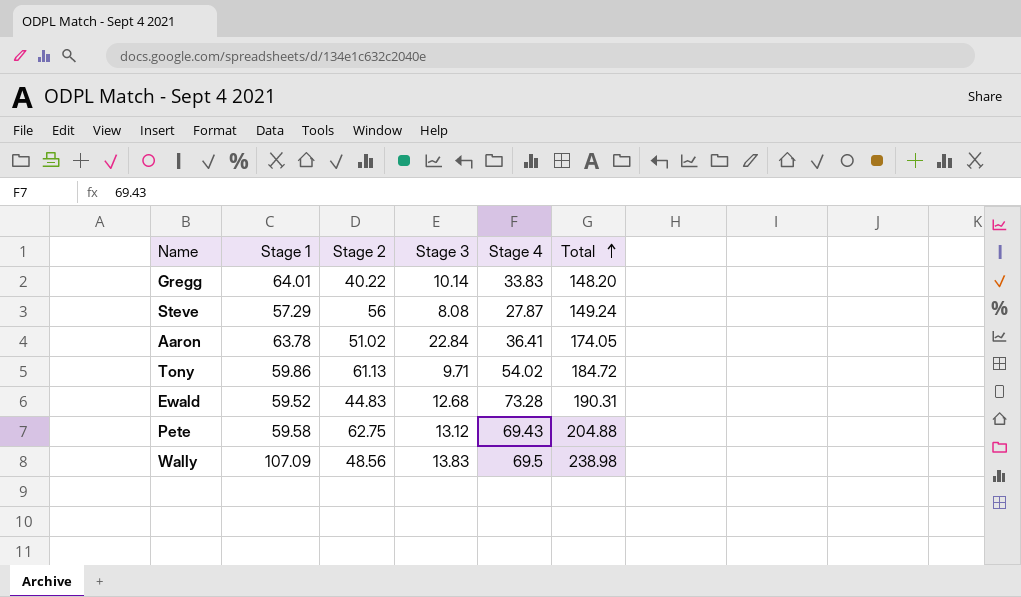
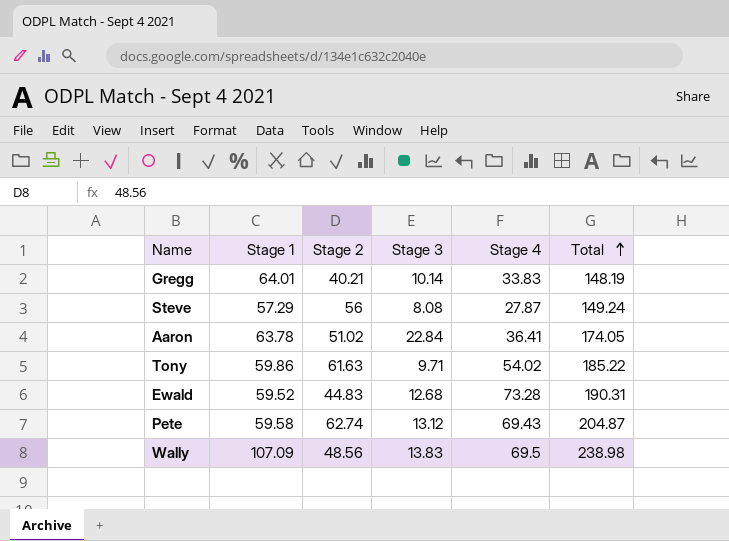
Gregg | Stage 2: 40.22 -> 40.21
Gregg | Total: 148.20 -> 148.19
Tony | Stage 2: 61.13 -> 61.63
Tony | Total: 184.72 -> 185.22
Pete | Stage 2: 62.75 -> 62.74
Pete | Total: 204.88 -> 204.87

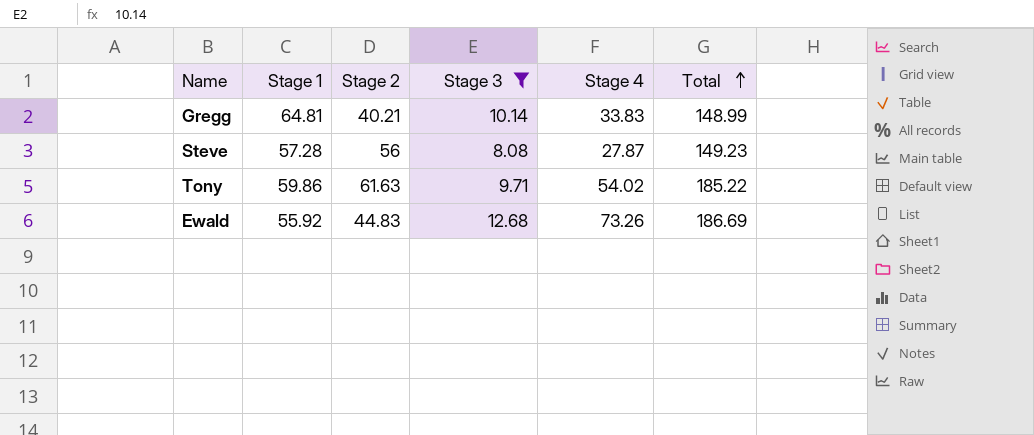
filter: none -> Stage 3 <= 12.68
Gregg | Stage 1: 64.01 -> 64.81
Gregg | Total: 148.19 -> 148.99
Steve | Stage 1: 57.29 -> 57.28
Steve | Total: 149.24 -> 149.23
Ewald | Stage 1: 59.52 -> 55.92
Ewald | Stage 4: 73.28 -> 73.26
Ewald | Total: 190.31 -> 186.69

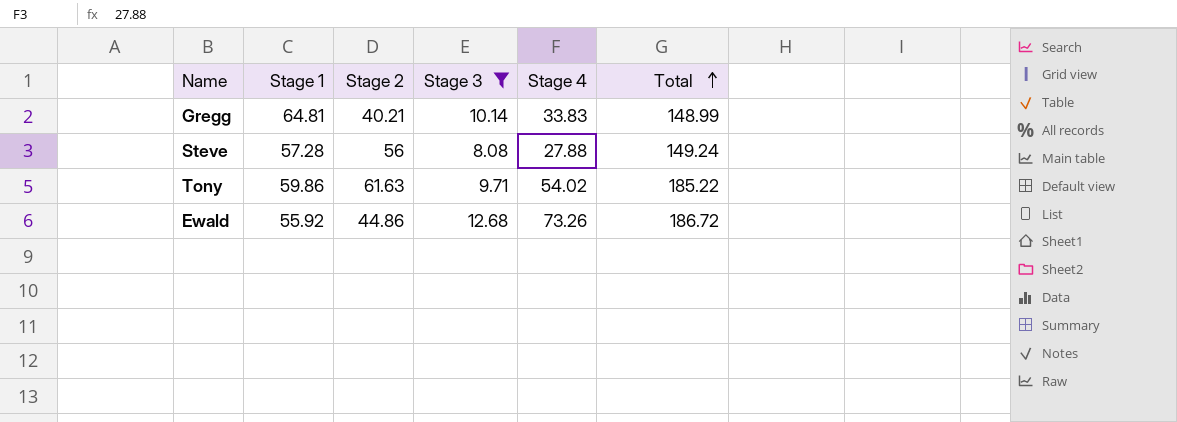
Steve | Stage 4: 27.87 -> 27.88
Steve | Total: 149.23 -> 149.24
Ewald | Stage 2: 44.83 -> 44.86
Ewald | Total: 186.69 -> 186.72

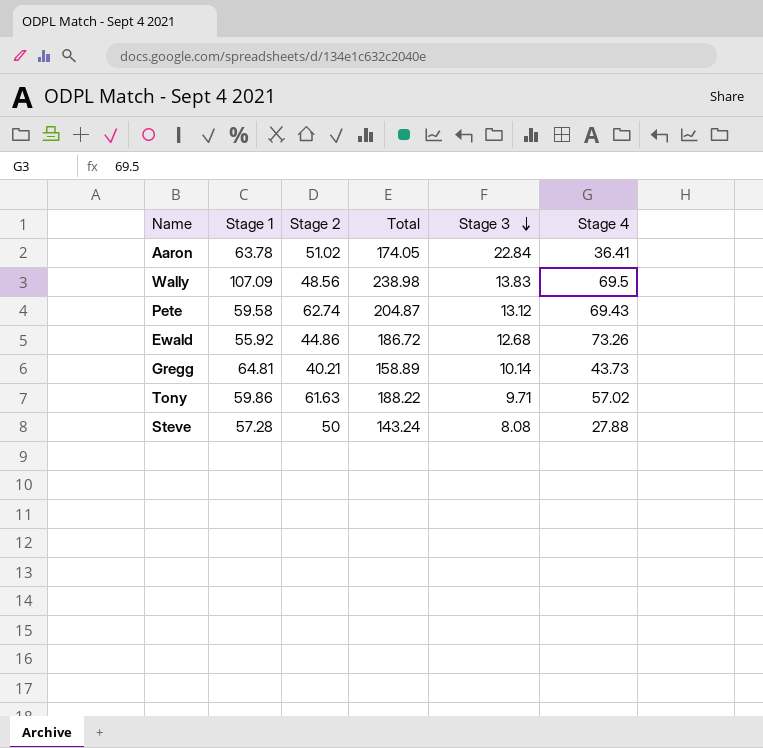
filter: Stage 3 <= 12.68 -> none
row order: Total ascending -> Stage 3 descending
column Total | position: 6 -> 4
Gregg | Total: 148.99 -> 158.89
Gregg | Stage 4: 33.83 -> 43.73
Tony | Total: 185.22 -> 188.22
Tony | Stage 4: 54.02 -> 57.02
Steve | Stage 2: 56 -> 50
Steve | Total: 149.24 -> 143.24

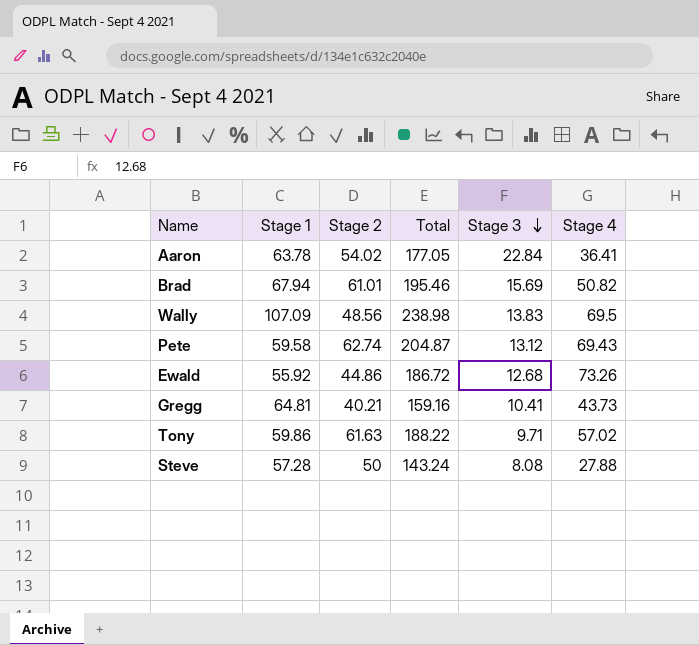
Aaron | Stage 2: 51.02 -> 54.02
Aaron | Total: 174.05 -> 177.05
row Brad: none -> 67.94 | 61.01 | 195.46 | 15.69 | 50.82
Gregg | Total: 158.89 -> 159.16
Gregg | Stage 3: 10.14 -> 10.41

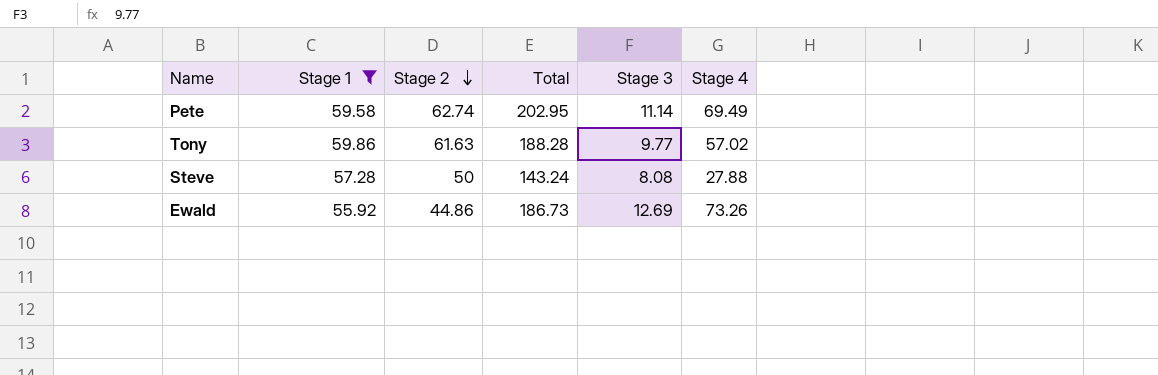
filter: none -> Stage 1 <= 59.86
row order: Stage 3 descending -> Stage 2 descending
Pete | Total: 204.87 -> 202.95
Pete | Stage 3: 13.12 -> 11.14
Pete | Stage 4: 69.43 -> 69.49
Tony | Total: 188.22 -> 188.28
Tony | Stage 3: 9.71 -> 9.77
Ewald | Total: 186.72 -> 186.73
Ewald | Stage 3: 12.68 -> 12.69

